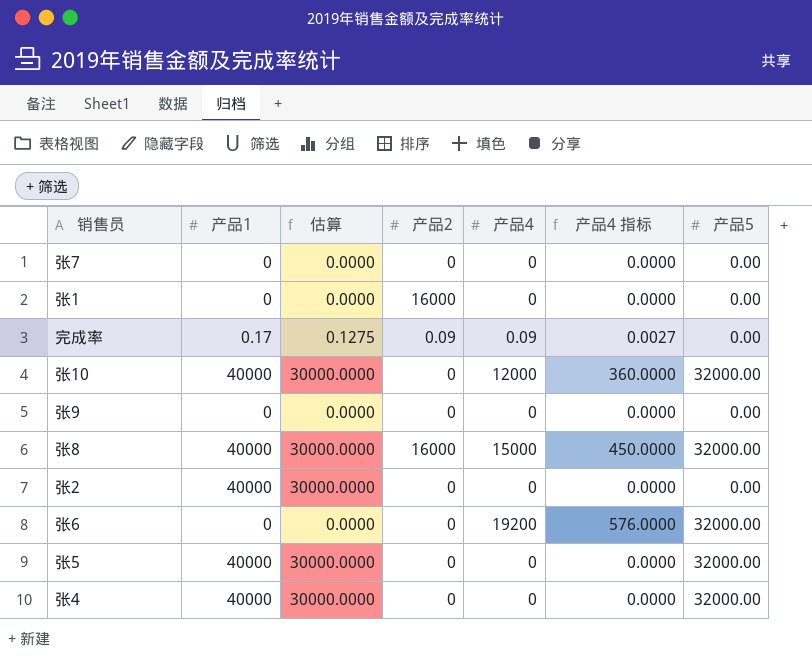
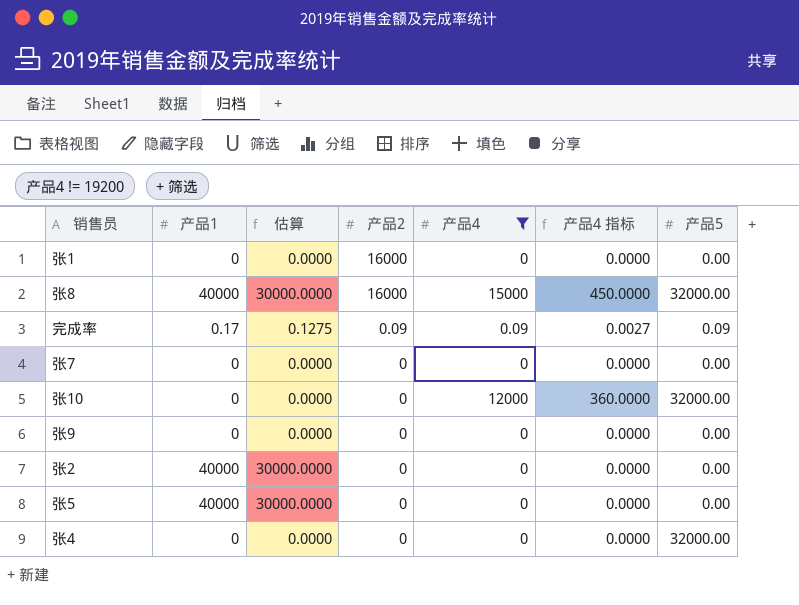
filter: none -> 产品4 != 19200
row order: none -> 产品2 descending
完成率 | 产品5: 0.00 -> 0.09
张10 | 产品1: 40000 -> 0
张10 | 估算: 30000.0000 -> 0.0000
张5 | 产品5: 32000.00 -> 0.00
张4 | 产品1: 40000 -> 0
张4 | 估算: 30000.0000 -> 0.0000

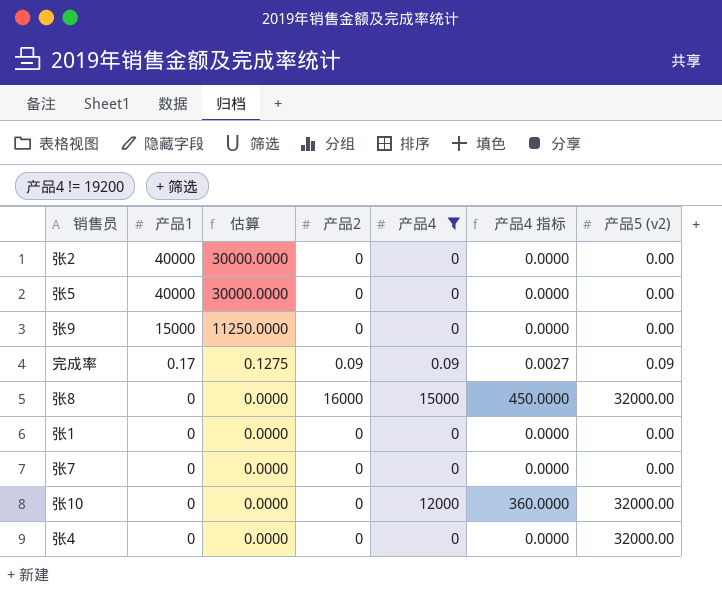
row order: 产品2 descending -> 产品1 descending
column name: 产品5 -> 产品5 (v2)
张9 | 产品1: 0 -> 15000
张9 | 估算: 0.0000 -> 11250.0000
张8 | 产品1: 40000 -> 0
张8 | 估算: 30000.0000 -> 0.0000
张1 | 产品2: 16000 -> 0

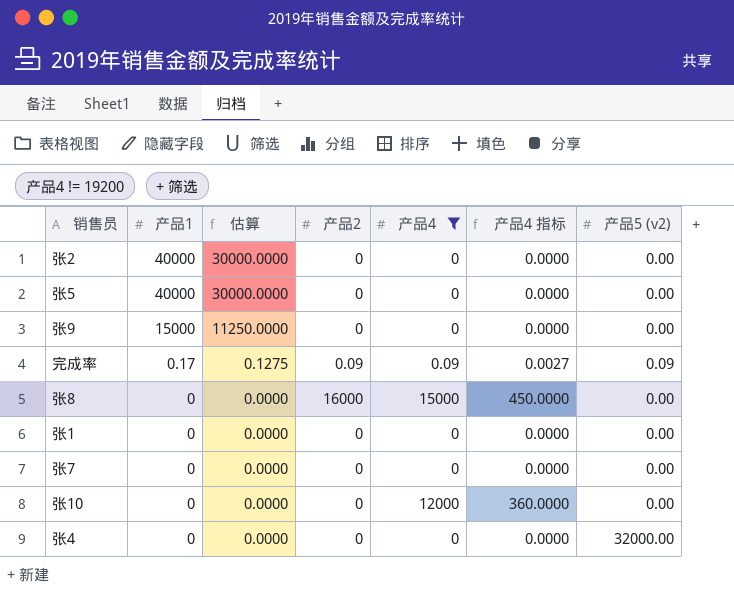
张8 | 产品5 (v2): 32000.00 -> 0.00
张10 | 产品5 (v2): 32000.00 -> 0.00

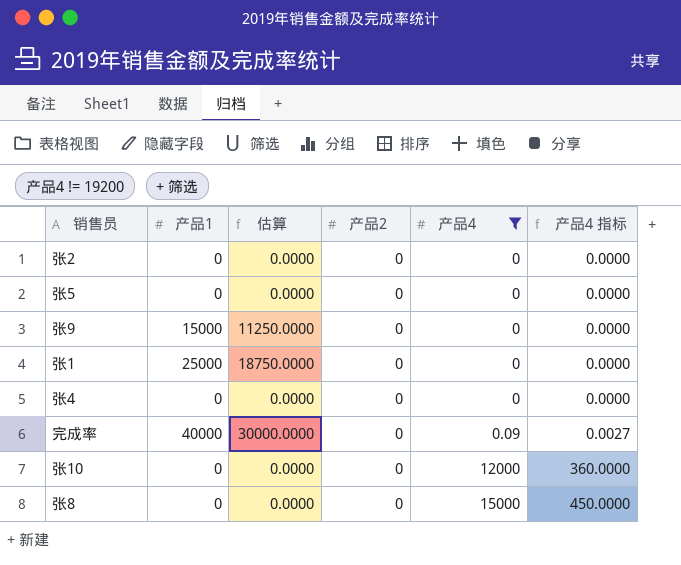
row order: 产品1 descending -> 产品4 ascending
column 产品5 (v2) | position: 7 -> none
row 张7: 0 | 0.0000 | 0 | 0 | 0.0000 | 0.00 -> none
张2 | 产品1: 40000 -> 0
张2 | 估算: 30000.0000 -> 0.0000
张5 | 产品1: 40000 -> 0
张5 | 估算: 30000.0000 -> 0.0000
张1 | 产品1: 0 -> 25000
张1 | 估算: 0.0000 -> 18750.0000
完成率 | 产品1: 0.17 -> 40000
完成率 | 估算: 0.1275 -> 30000.0000
完成率 | 产品2: 0.09 -> 0
张8 | 产品2: 16000 -> 0

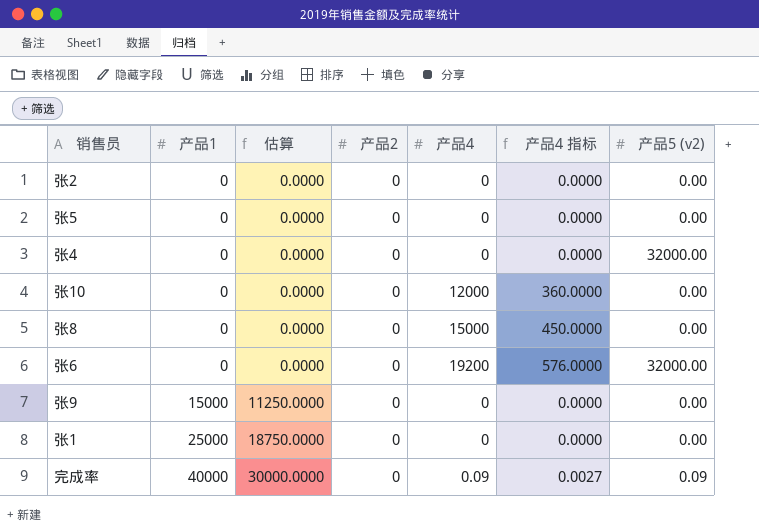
filter: 产品4 != 19200 -> none
row order: 产品4 ascending -> 产品1 ascending
column 产品5 (v2) | position: none -> 7

